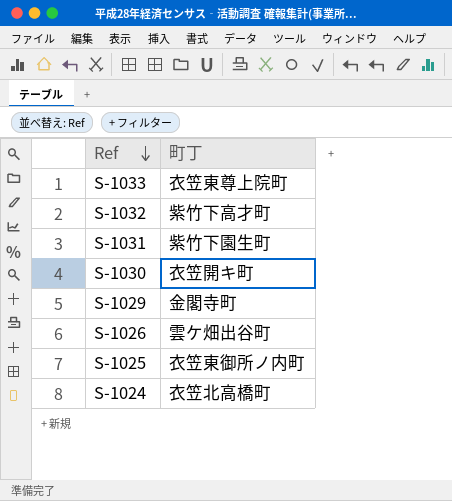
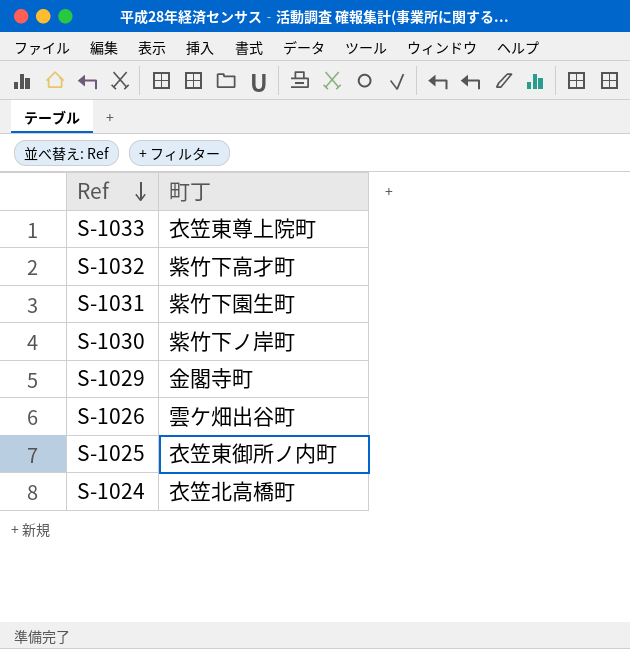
S-1030 | 町丁: 衣笠開キ町 -> 紫竹下ノ岸町

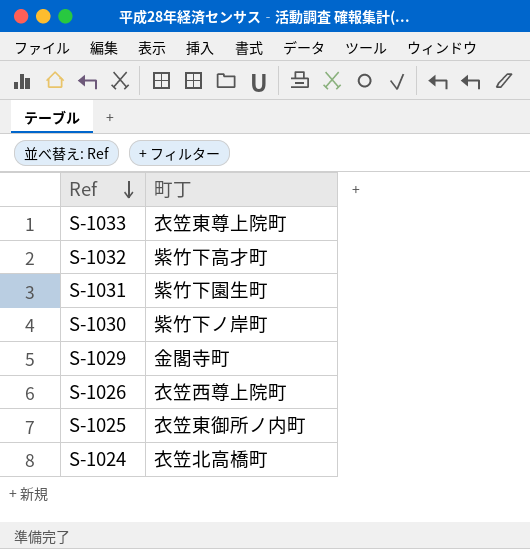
S-1026 | 町丁: 雲ケ畑出谷町 -> 衣笠西尊上院町

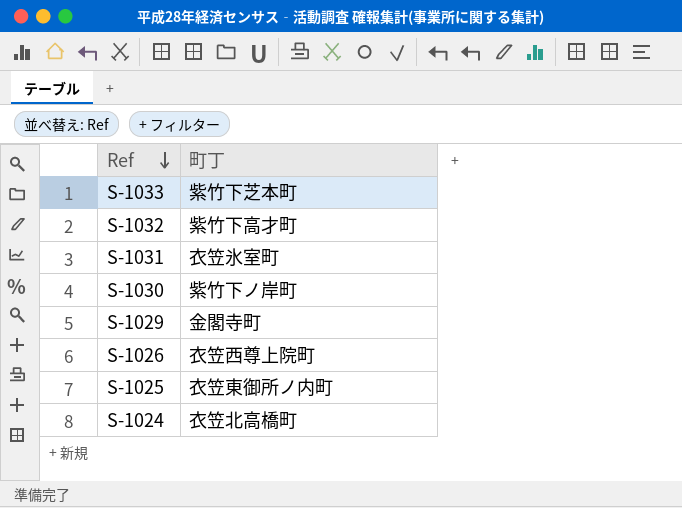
S-1033 | 町丁: 衣笠東尊上院町 -> 紫竹下芝本町
S-1031 | 町丁: 紫竹下園生町 -> 衣笠氷室町

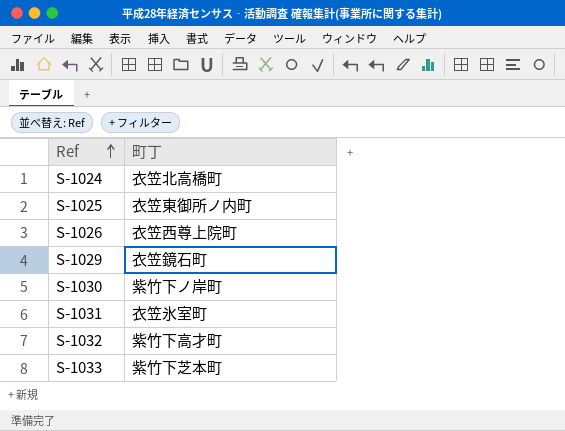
row order: Ref descending -> Ref ascending
S-1029 | 町丁: 金閣寺町 -> 衣笠鏡石町

